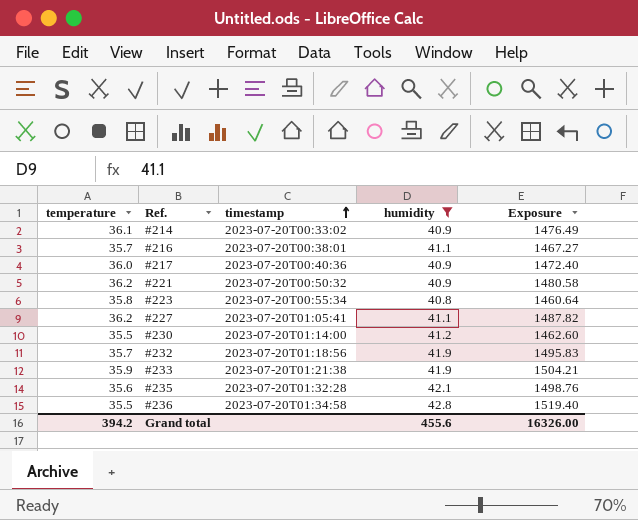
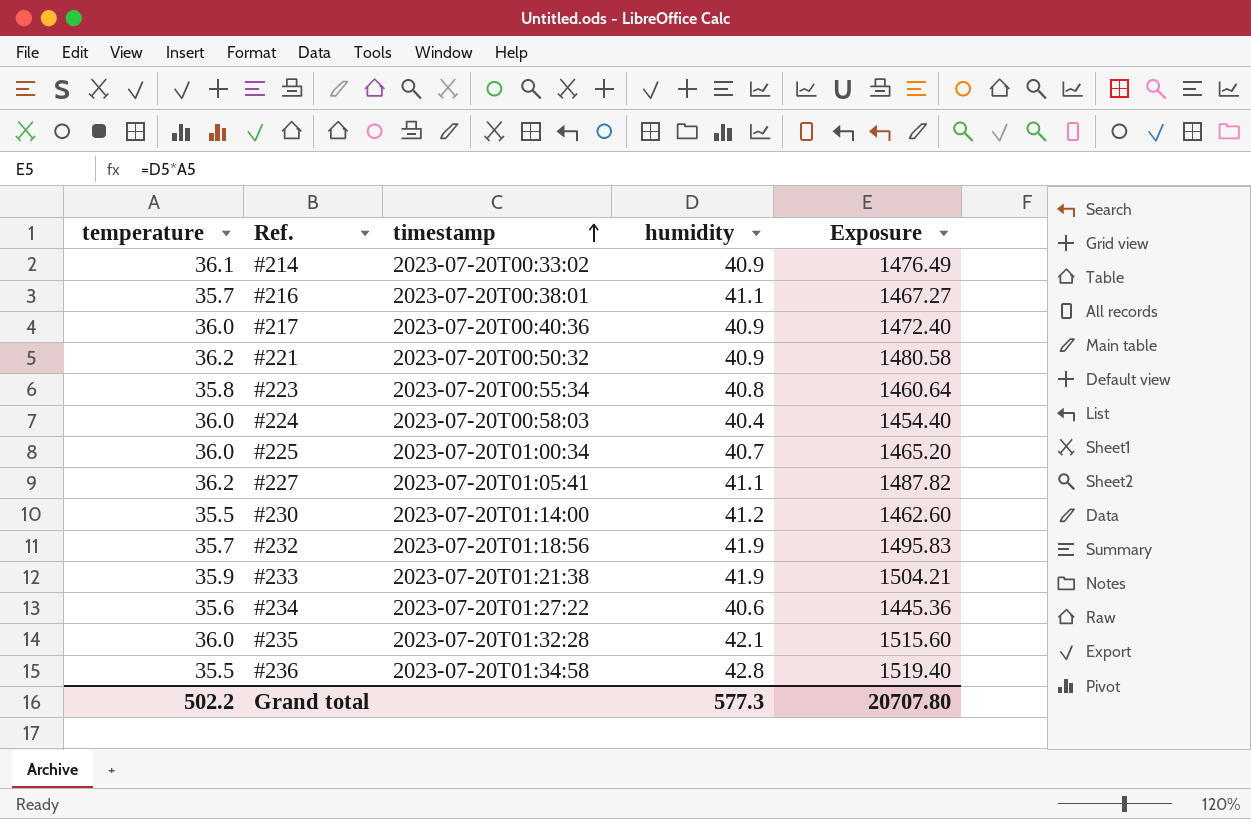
filter: humidity >= 40.8 -> none
#235 | temperature: 35.6 -> 36.0
#235 | Exposure: 1498.76 -> 1515.60
Grand total | temperature: 394.2 -> 502.2
Grand total | humidity: 455.6 -> 577.3
Grand total | Exposure: 16326.00 -> 20707.80

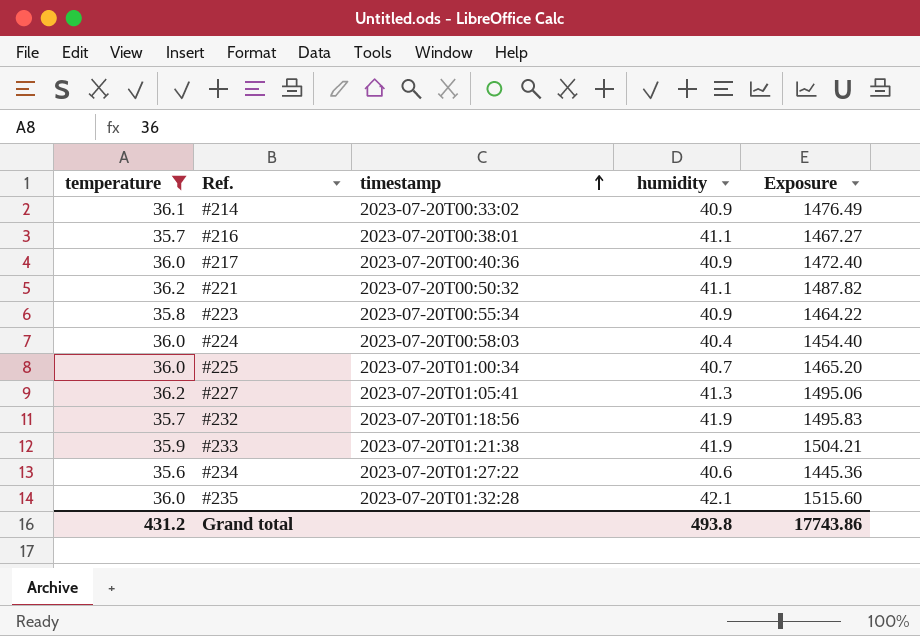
filter: none -> temperature != 35.5
#221 | humidity: 40.9 -> 41.1
#221 | Exposure: 1480.58 -> 1487.82
#223 | humidity: 40.8 -> 40.9
#223 | Exposure: 1460.64 -> 1464.22
#227 | humidity: 41.1 -> 41.3
#227 | Exposure: 1487.82 -> 1495.06
Grand total | temperature: 502.2 -> 431.2
Grand total | humidity: 577.3 -> 493.8
Grand total | Exposure: 20707.80 -> 17743.86

